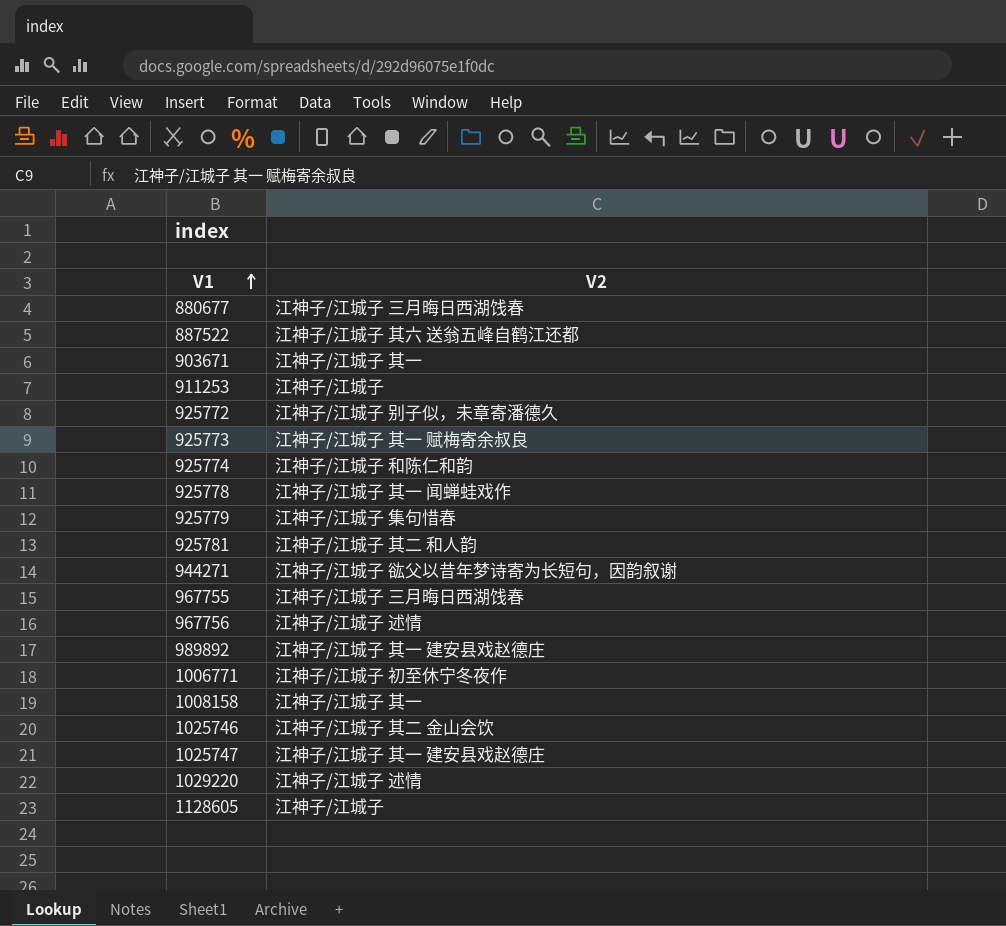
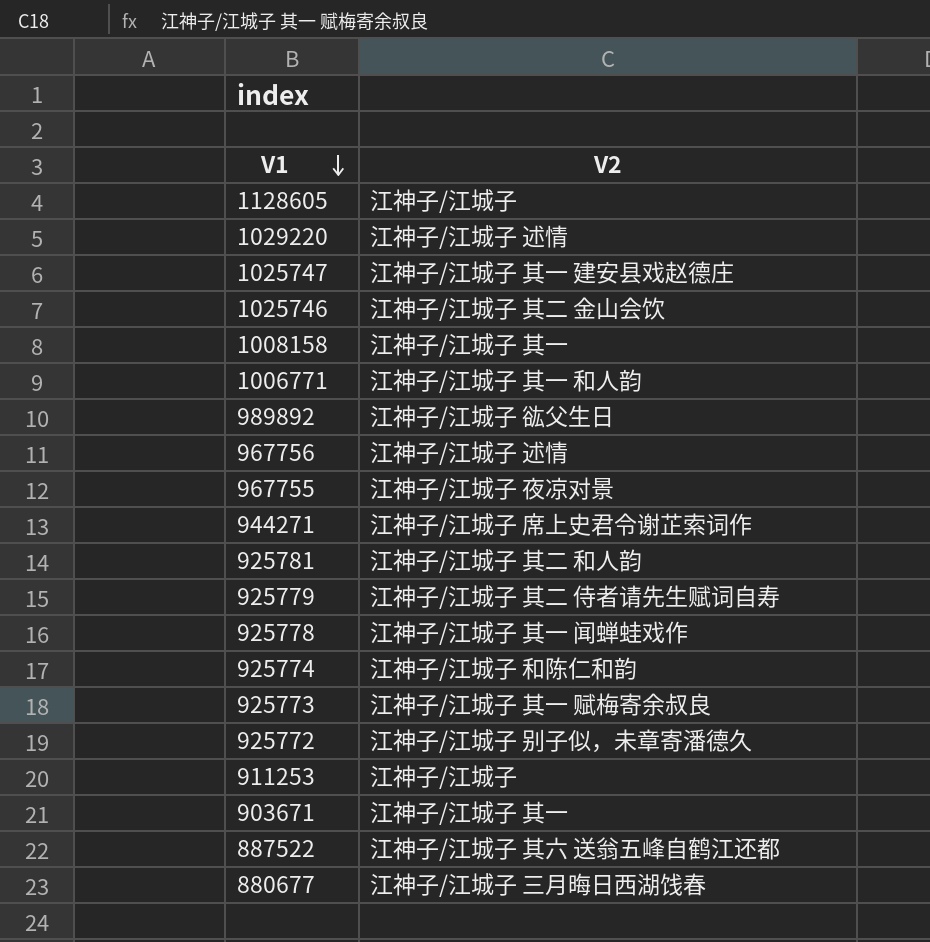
row order: V1 ascending -> V1 descending
1006771 | V2: 江神子/江城子 初至休宁冬夜作 -> 江神子/江城子 其一 和人韵
989892 | V2: 江神子/江城子 其一 建安县戏赵德庄 -> 江神子/江城子 谹父生日
967755 | V2: 江神子/江城子 三月晦日西湖饯春 -> 江神子/江城子 夜凉对景
944271 | V2: 江神子/江城子 谹父以昔年梦诗寄为长短句，因韵叙谢 -> 江神子/江城子 席上史君令谢芷索词作
925779 | V2: 江神子/江城子 集句惜春 -> 江神子/江城子 其二 侍者请先生赋词自寿

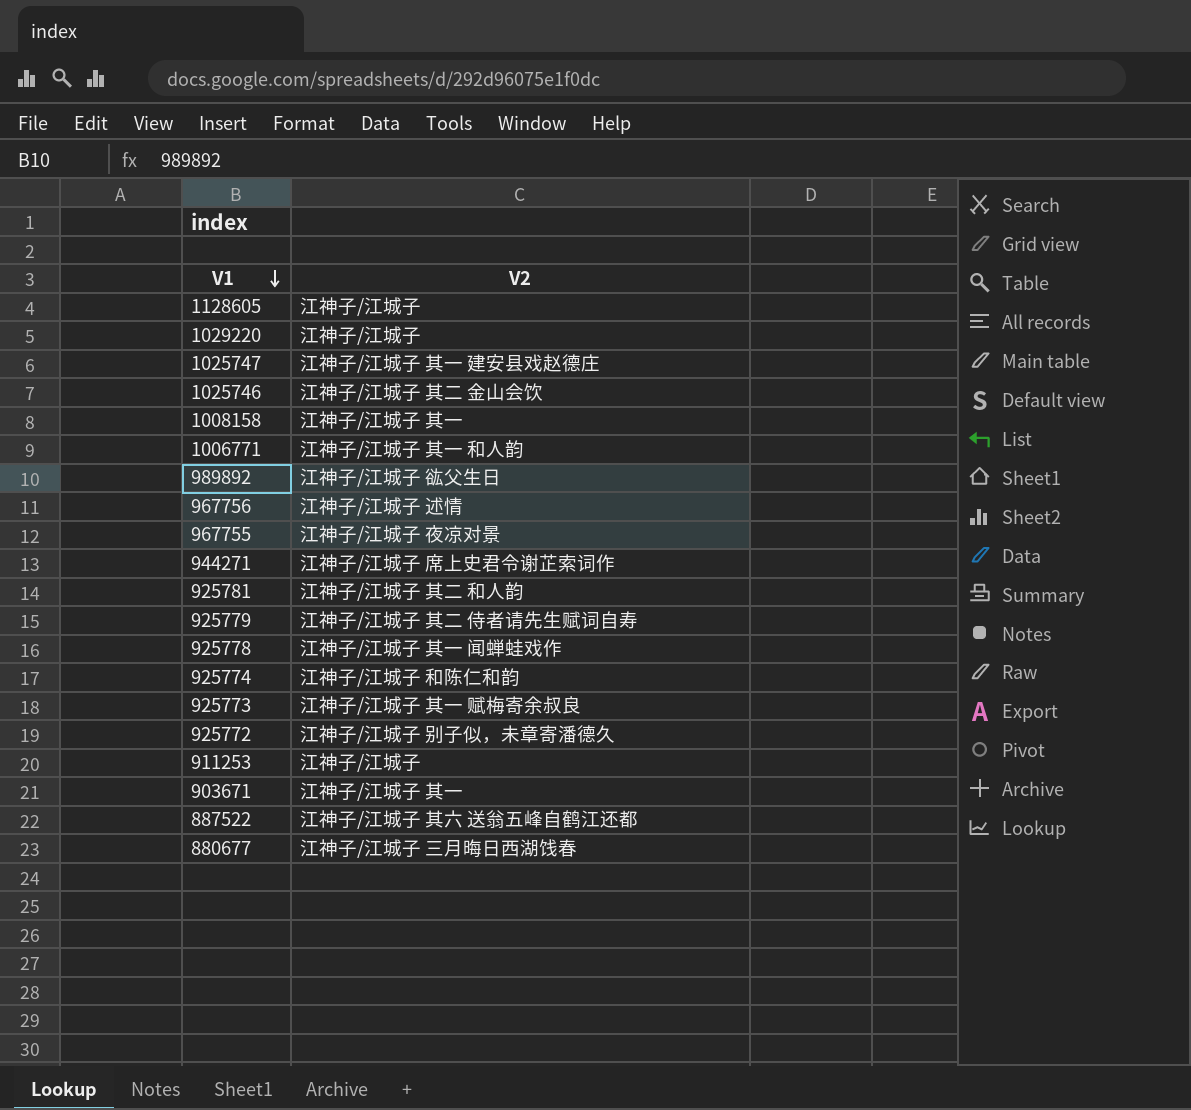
1029220 | V2: 江神子/江城子 述情 -> 江神子/江城子

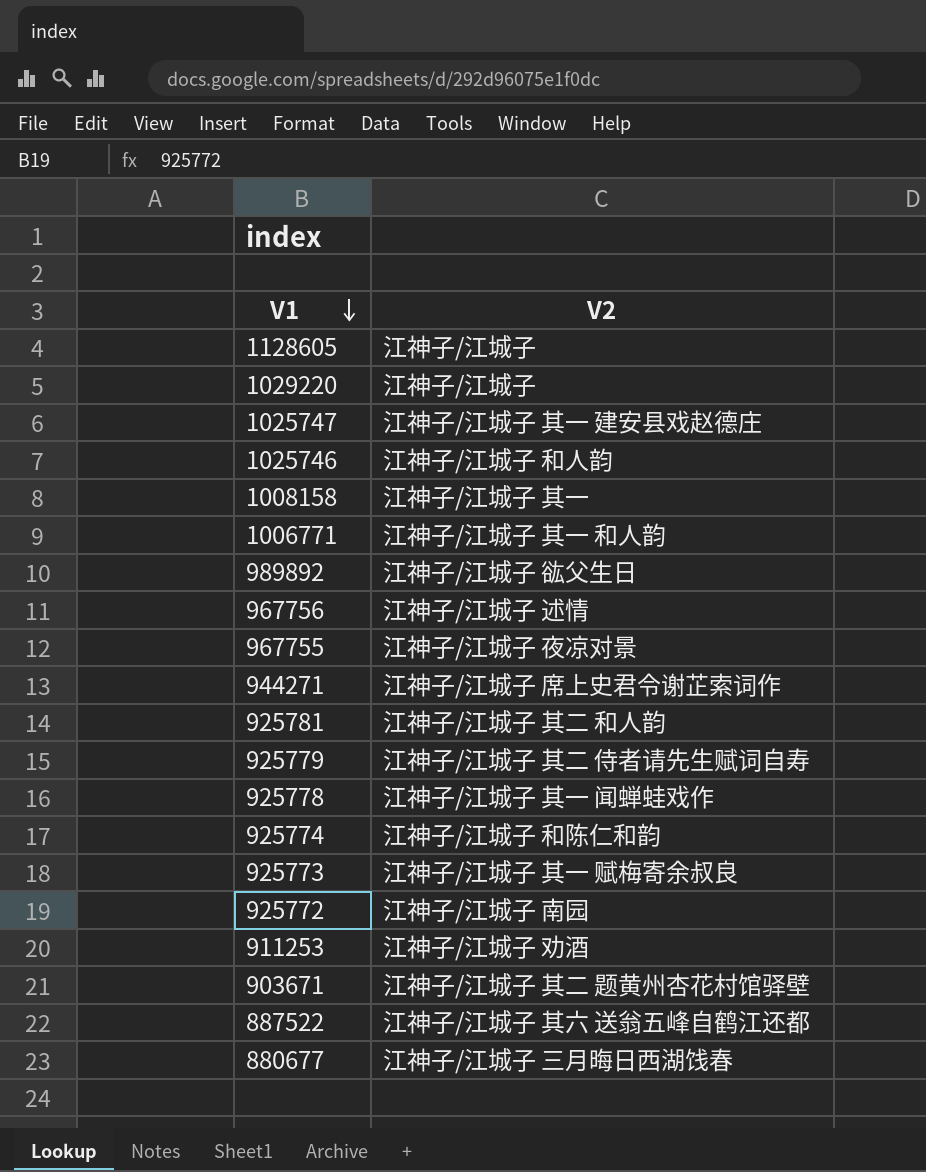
1025746 | V2: 江神子/江城子 其二 金山会饮 -> 江神子/江城子 和人韵
925772 | V2: 江神子/江城子 别子似，未章寄潘德久 -> 江神子/江城子 南园
911253 | V2: 江神子/江城子 -> 江神子/江城子 劝酒
903671 | V2: 江神子/江城子 其一 -> 江神子/江城子 其二 题黄州杏花村馆驿壁

